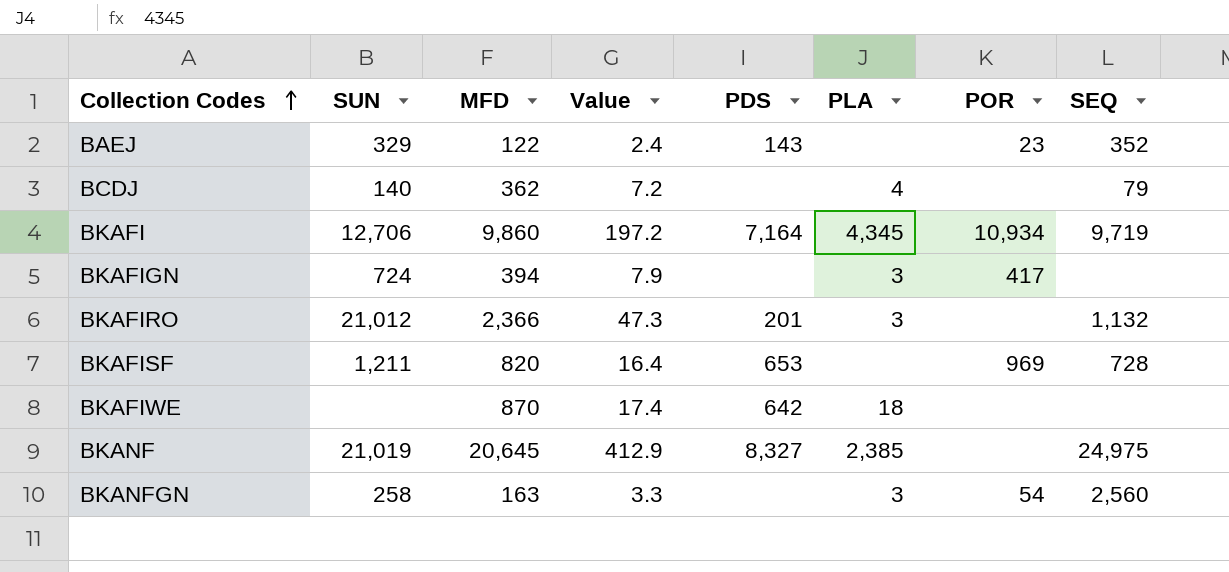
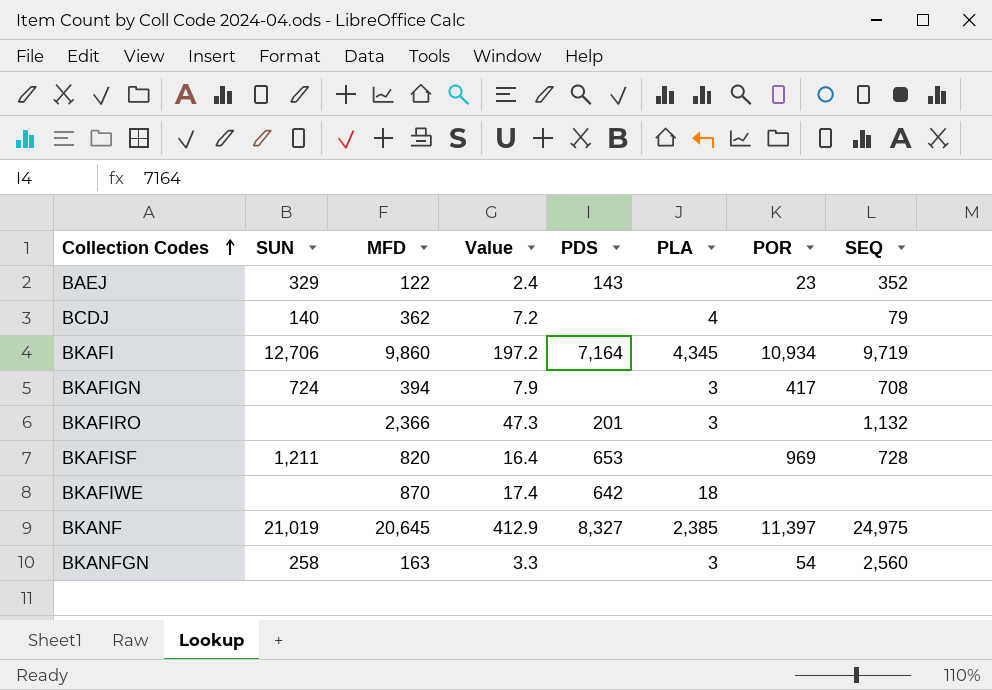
BKAFIGN | SEQ: none -> 708
BKAFIRO | SUN: 21,012 -> none
BKANF | POR: none -> 11,397

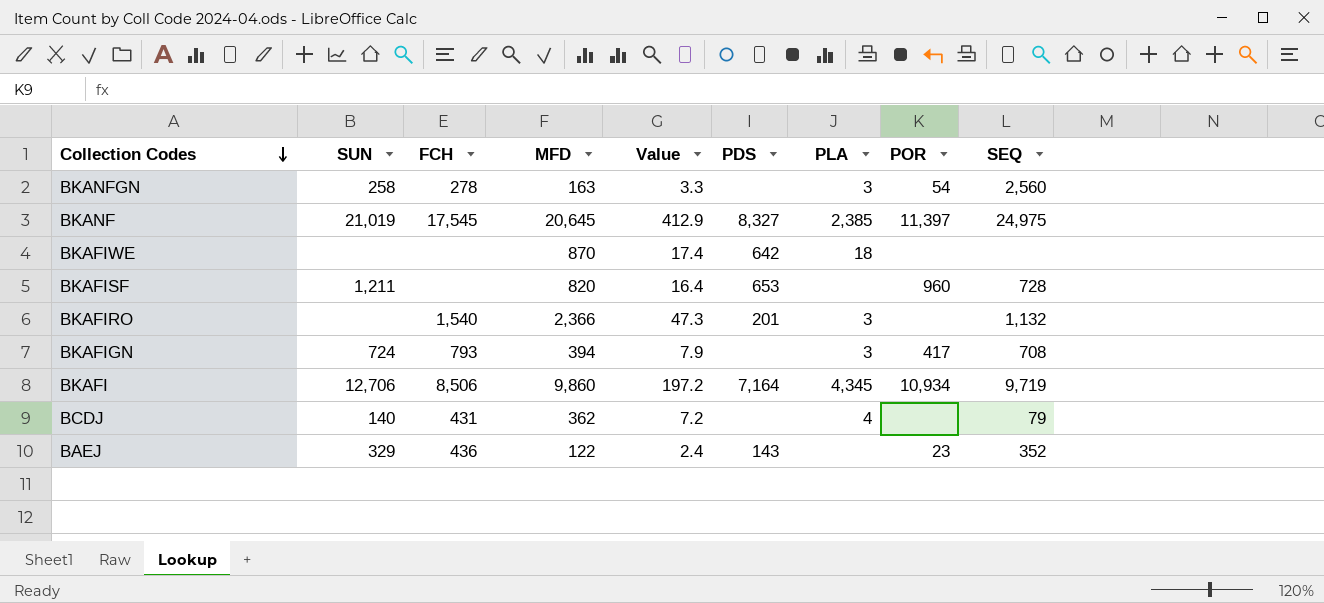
row order: Collection Codes ascending -> Collection Codes descending
column FCH | position: none -> 3
BKAFISF | POR: 969 -> 960

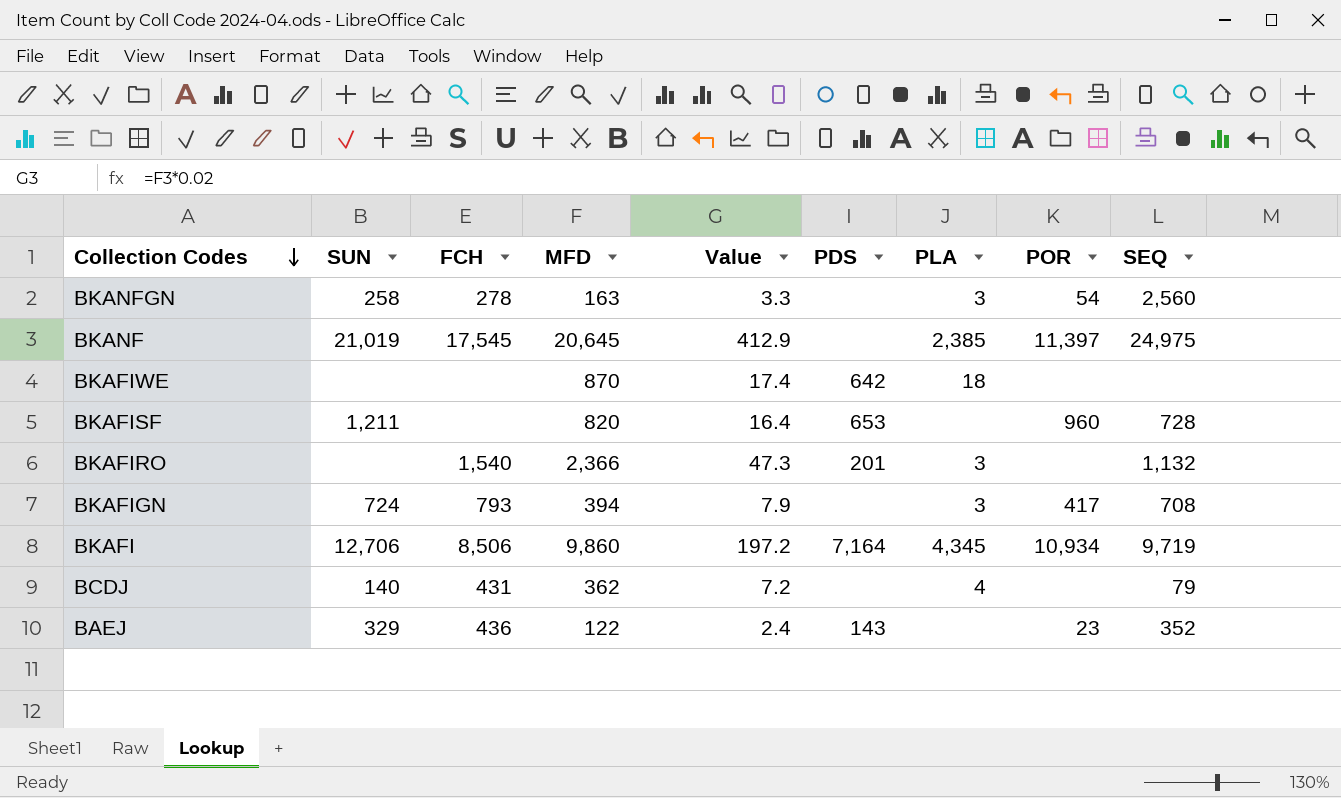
BKANF | PDS: 8,327 -> none

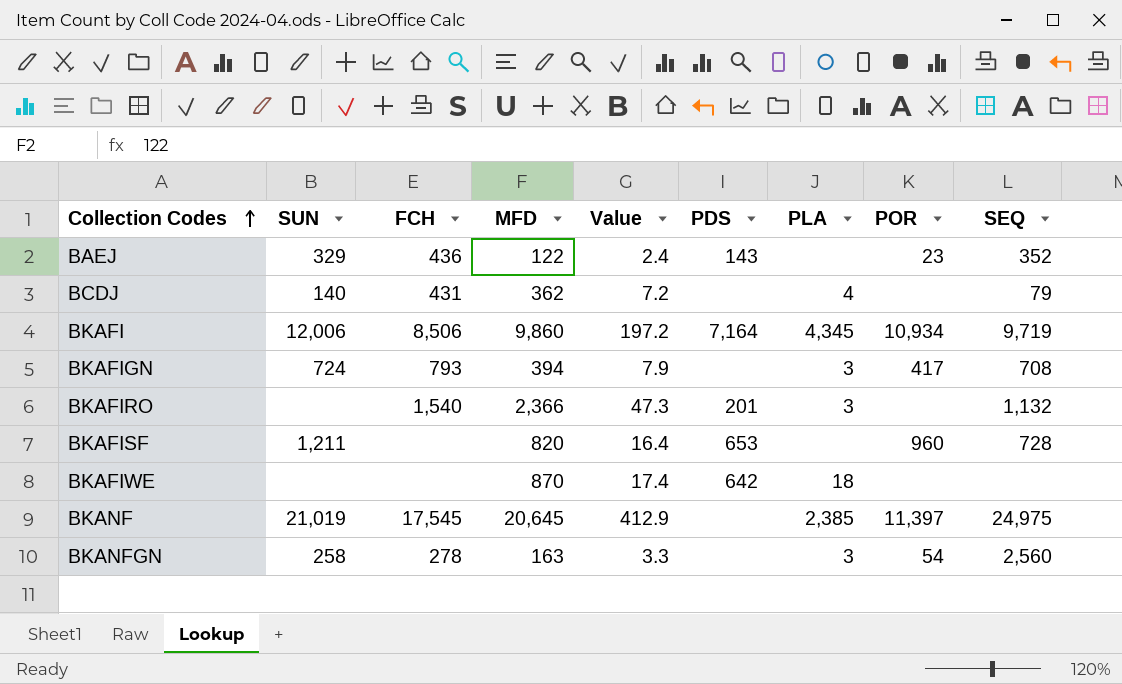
row order: Collection Codes descending -> Collection Codes ascending
BKAFI | SUN: 12,706 -> 12,006

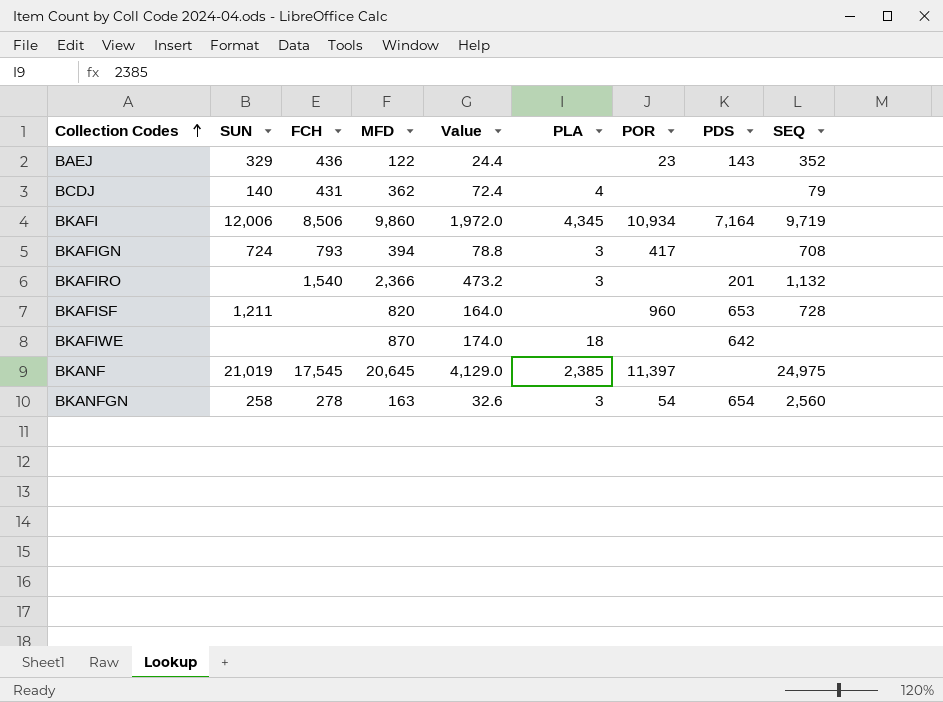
column Value | formula: [MFD] * 0.02 -> [MFD] * 0.2
column PDS | position: 6 -> 8
BKANFGN | PDS: none -> 654

